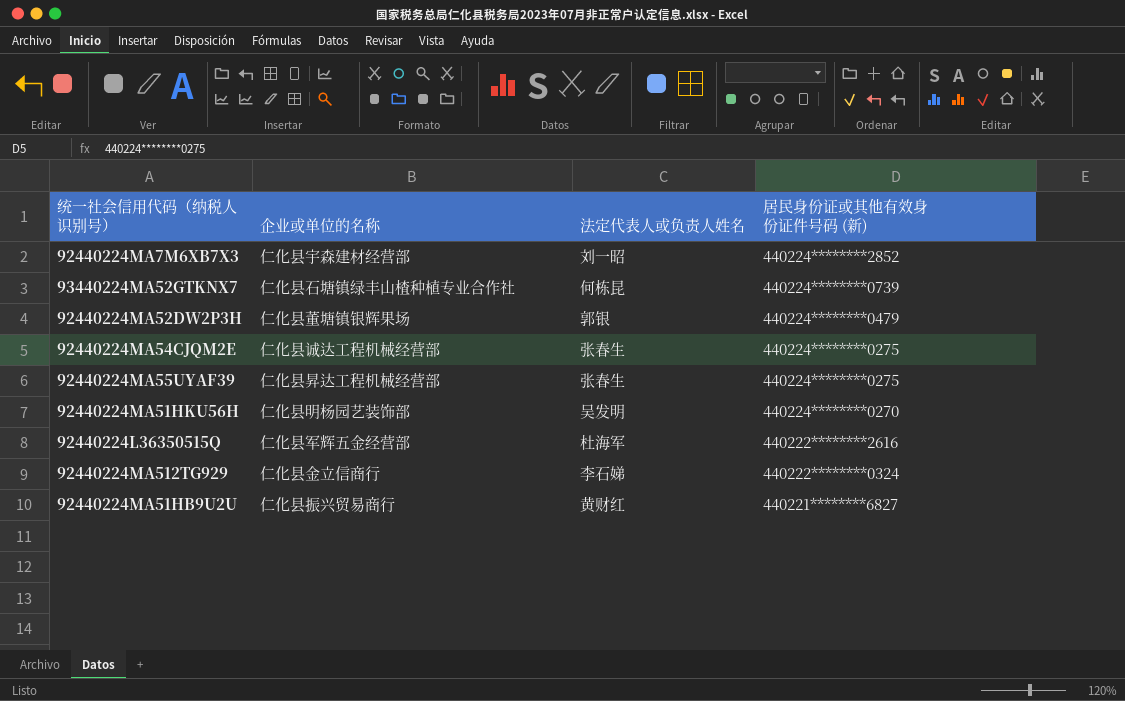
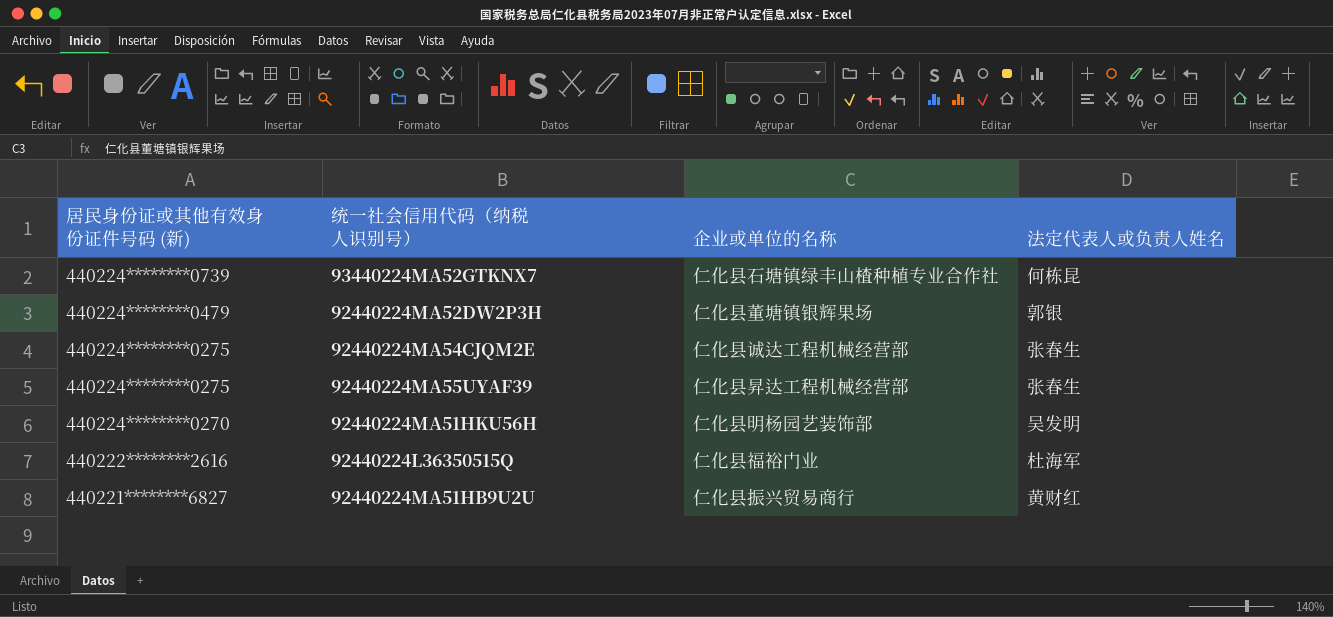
column 居民身份证或其他有效身份证件号码 (新) | position: 4 -> 1
row 92440224MA7M6XB7X3: 仁化县宇森建材经营部 | 刘一昭 | 440224********2852 -> none
row 92440224MA512TG929: 仁化县金立信商行 | 李石娣 | 440222********0324 -> none
92440224L36350515Q | 企业或单位的名称: 仁化县军辉五金经营部 -> 仁化县福裕门业

